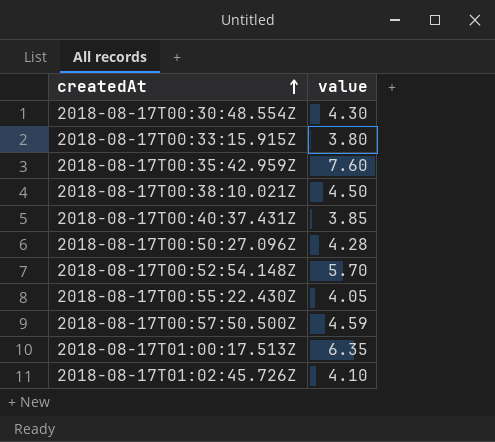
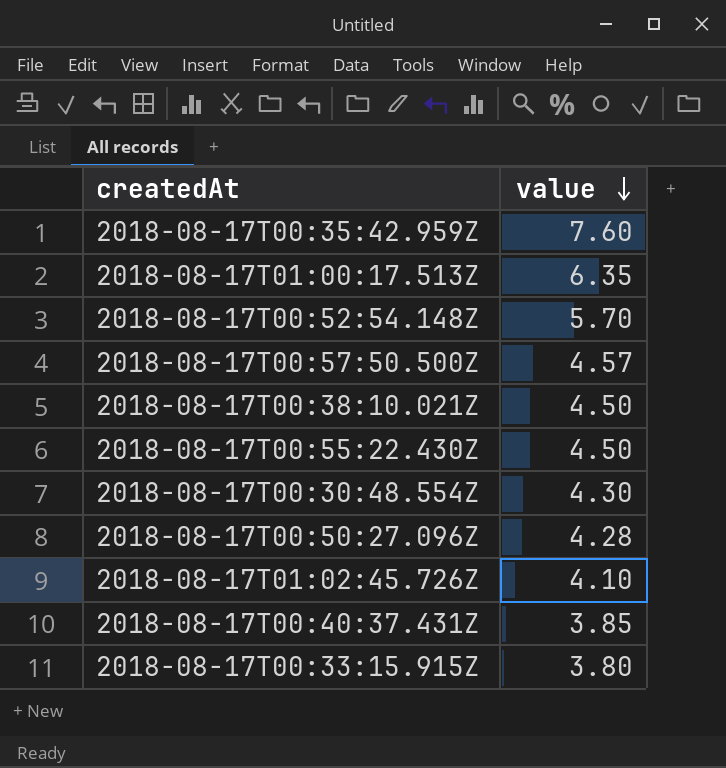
row order: createdAt ascending -> value descending
2018-08-17T00:57:50.500Z | value: 4.59 -> 4.57
2018-08-17T00:55:22.430Z | value: 4.05 -> 4.50

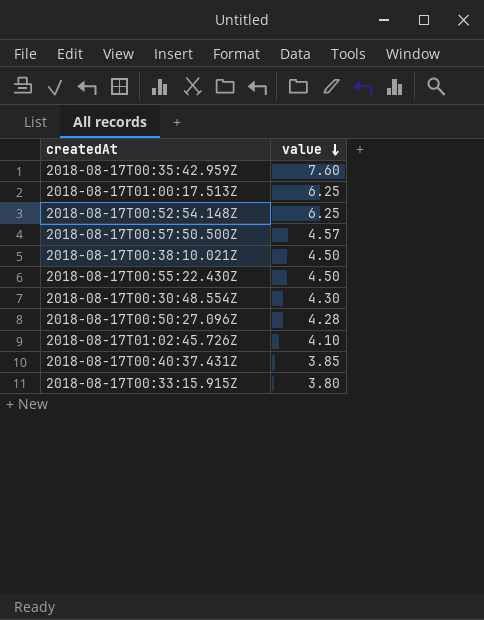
2018-08-17T01:00:17.513Z | value: 6.35 -> 6.25
2018-08-17T00:52:54.148Z | value: 5.70 -> 6.25

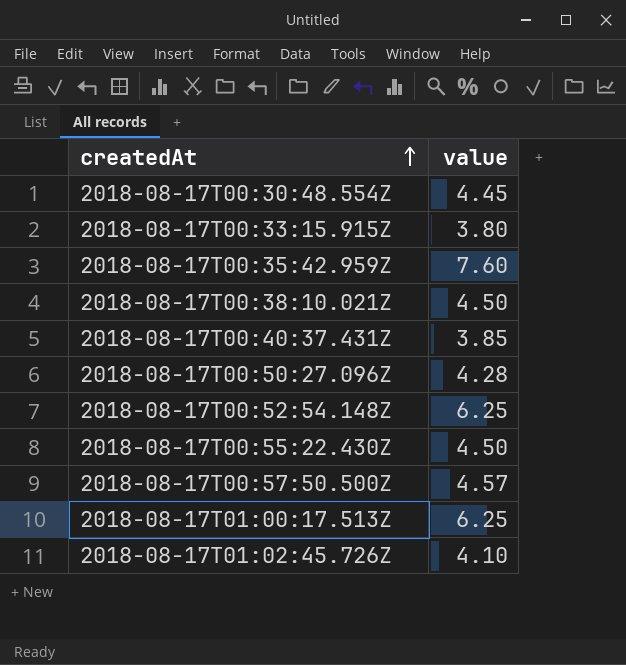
row order: value descending -> createdAt ascending
2018-08-17T00:30:48.554Z | value: 4.30 -> 4.45

